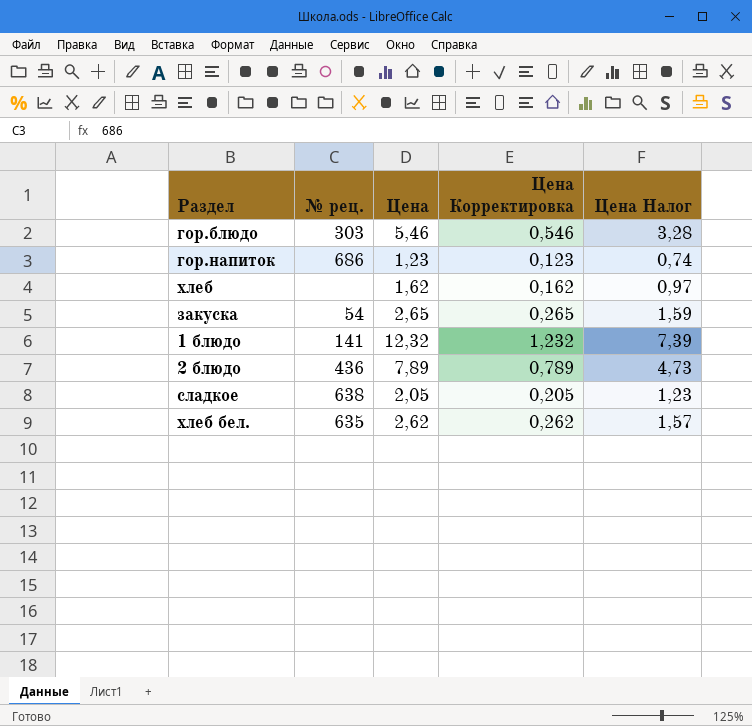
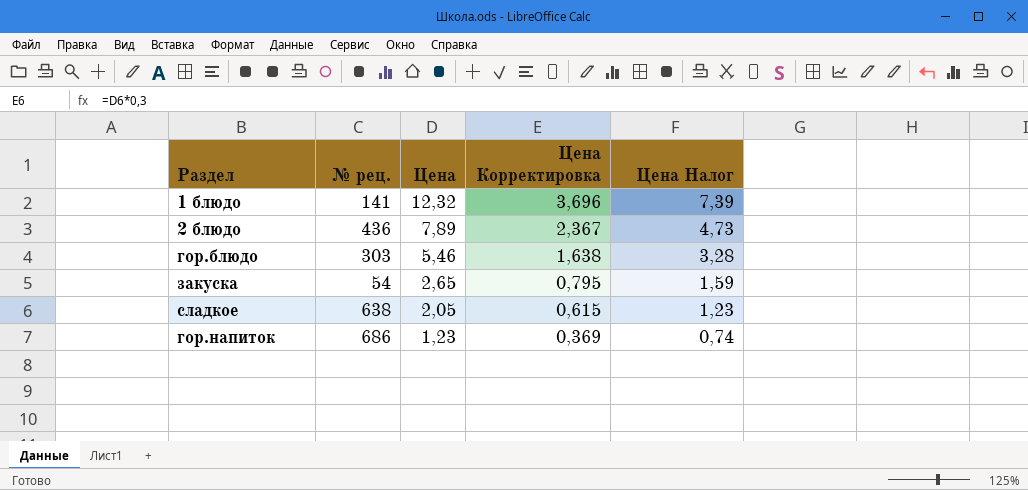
row order: none -> Цена descending
column Цена Корректировка | formula: [Цена] * 0,1 -> [Цена] * 0,3
row хлеб: none | 1,62 | 0,162 | 0,97 -> none
row хлеб бел.: 635 | 2,62 | 0,262 | 1,57 -> none

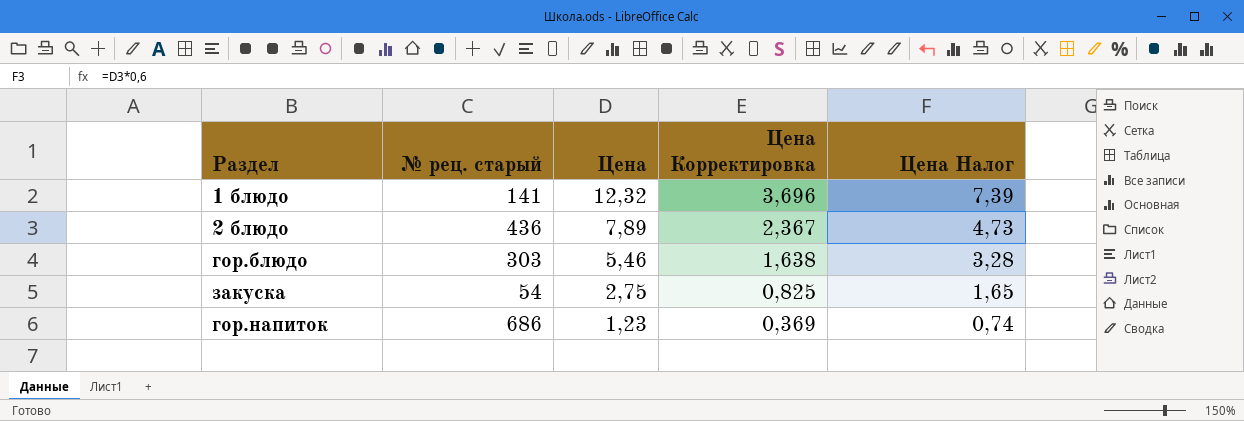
column name: № рец. -> № рец. старый
row сладкое: 638 | 2,05 | 0,615 | 1,23 -> none
закуска | Цена: 2,65 -> 2,75
закуска | Цена Корректировка: 0,795 -> 0,825
закуска | Цена Налог: 1,59 -> 1,65

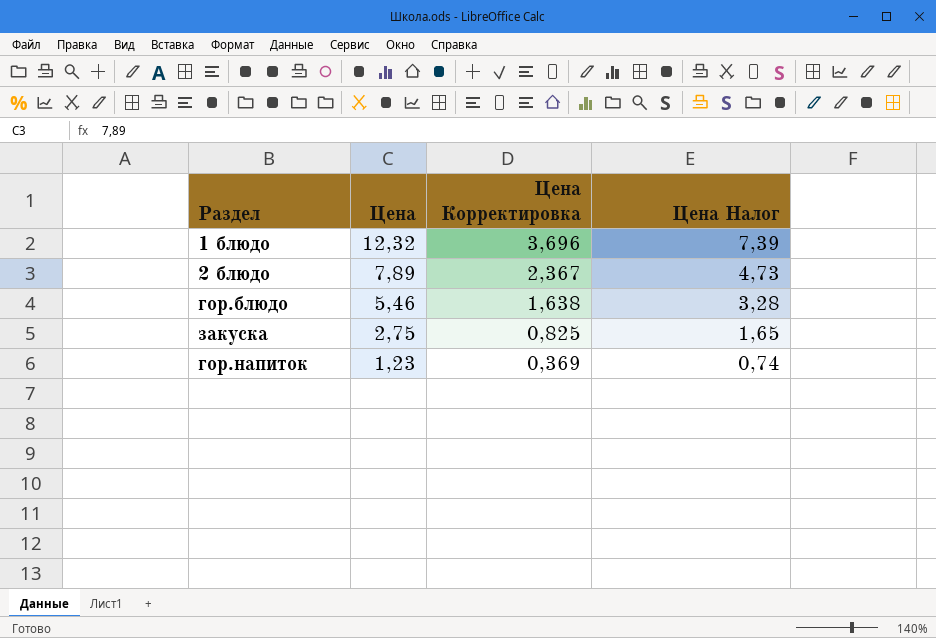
column № рец. старый | position: 2 -> none

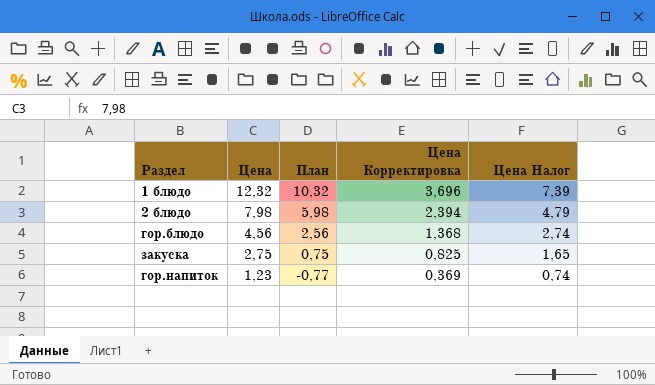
column План | formula: none -> [Цена] - 2
2 блюдо | Цена: 7,89 -> 7,98
2 блюдо | Цена Корректировка: 2,367 -> 2,394
2 блюдо | Цена Налог: 4,73 -> 4,79
гор.блюдо | Цена: 5,46 -> 4,56
гор.блюдо | Цена Корректировка: 1,638 -> 1,368
гор.блюдо | Цена Налог: 3,28 -> 2,74

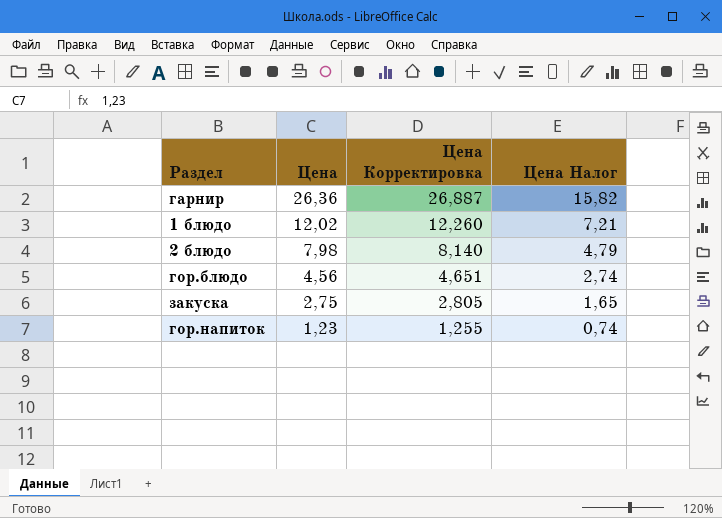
column План | formula: [Цена] - 2 -> none
column Цена Корректировка | formula: [Цена] * 0,3 -> [Цена] * 1,02
row гарнир: none -> 26,36 | 26,887 | 15,82
1 блюдо | Цена: 12,32 -> 12,02
1 блюдо | Цена Налог: 7,39 -> 7,21

